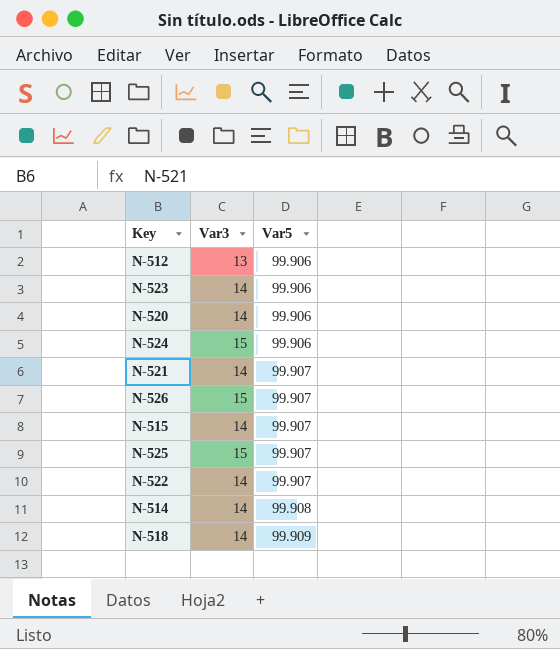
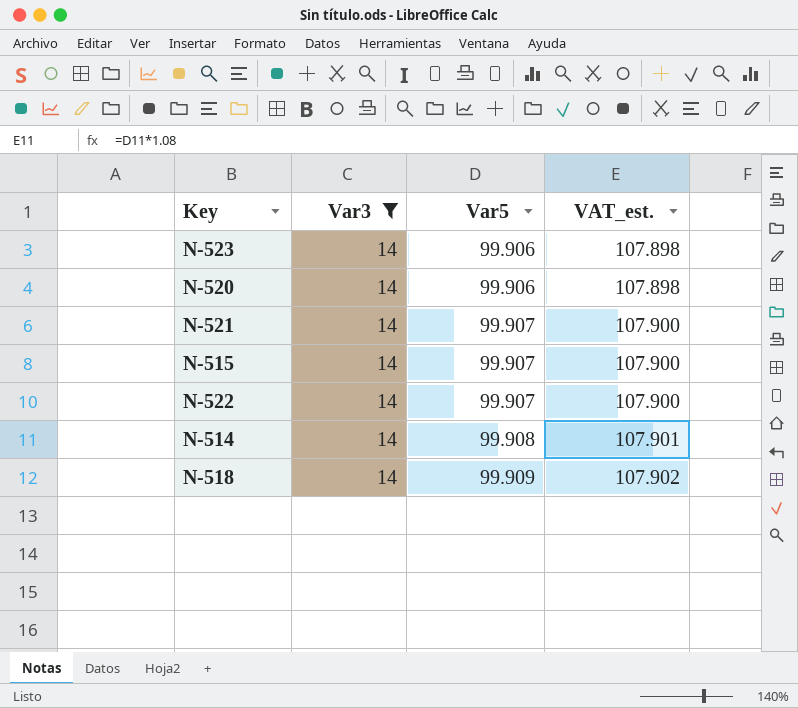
filter: none -> Var3 = 14
column VAT_est. | formula: none -> [Var5] * 1.08

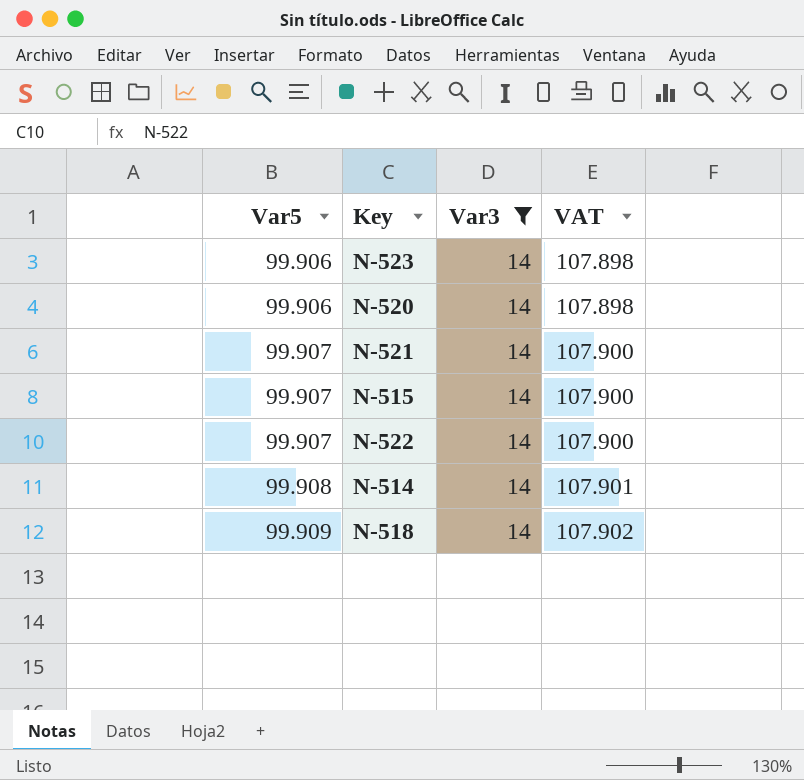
column Var5 | position: 3 -> 1
column name: VAT_est. -> VAT

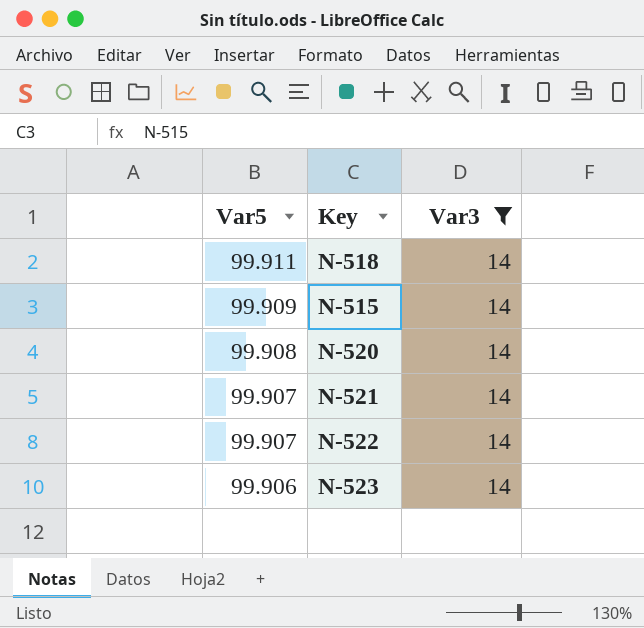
row order: Var5 ascending -> Var5 descending
column VAT | formula: [Var5] * 1.08 -> none
row N-514: 99.908 | 14 | 107.901 -> none
N-518 | Var5: 99.909 -> 99.911
N-515 | Var5: 99.907 -> 99.909
N-520 | Var5: 99.906 -> 99.908

